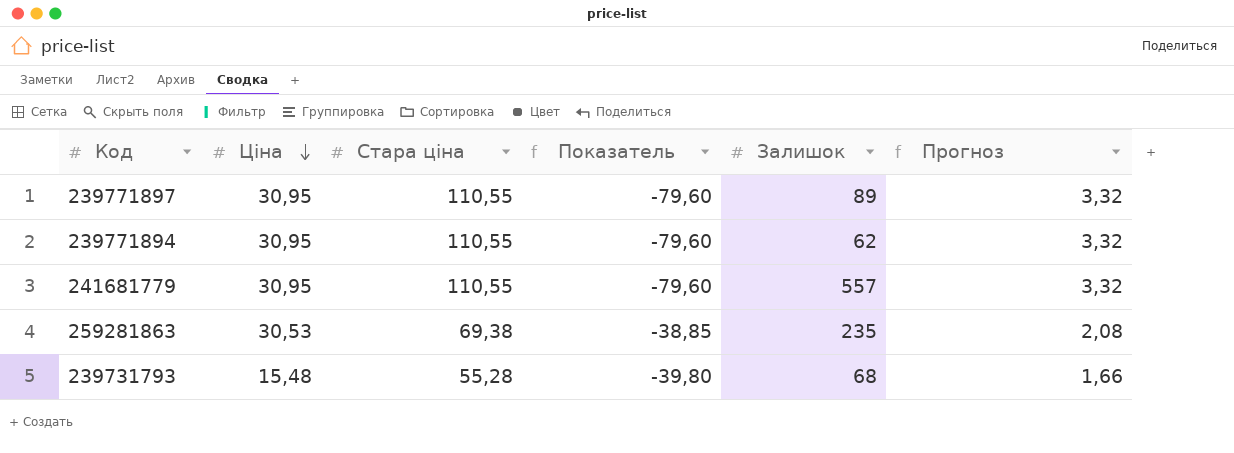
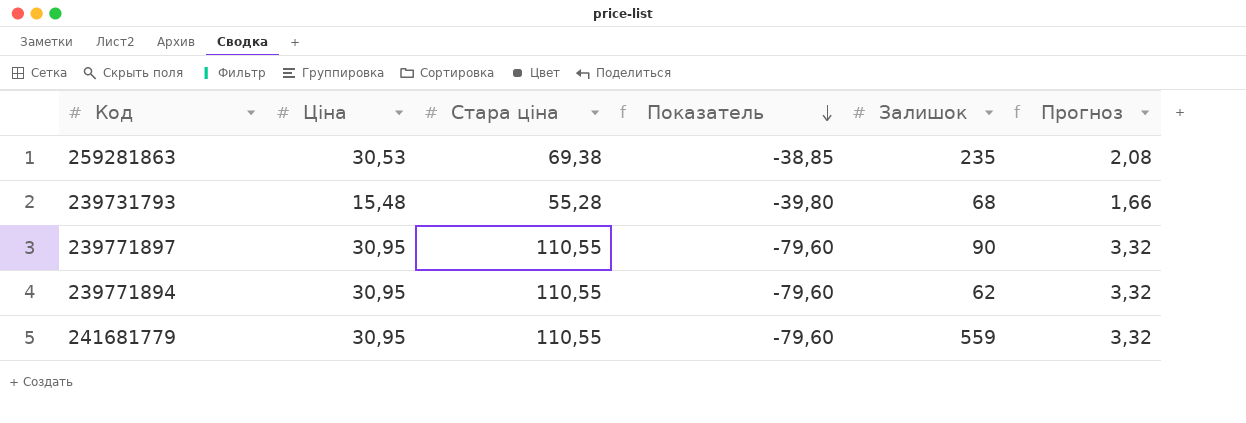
row order: Ціна descending -> Показатель descending
239771897 | Залишок: 89 -> 90
241681779 | Залишок: 557 -> 559

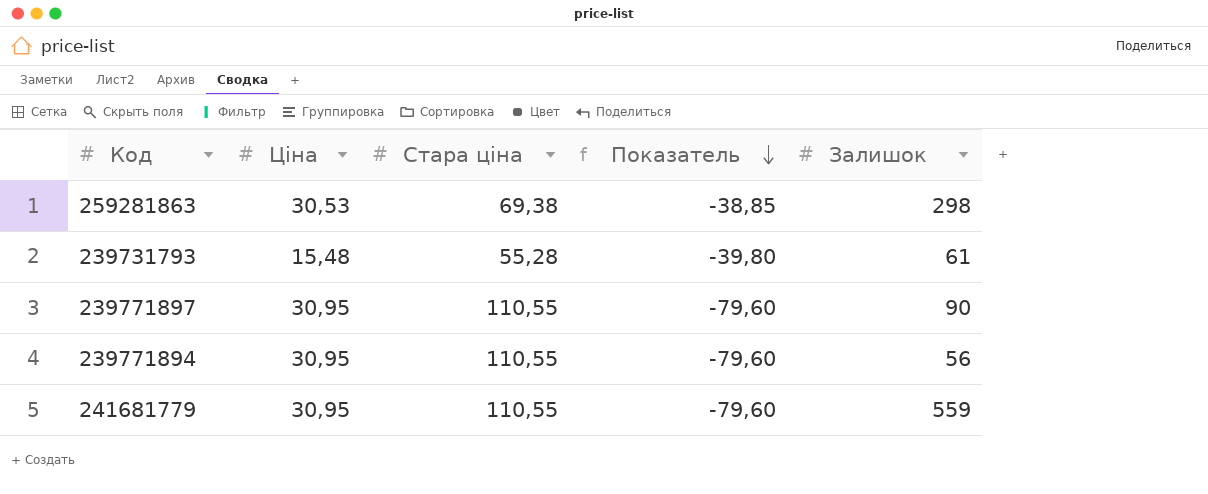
column Прогноз | formula: [Стара ціна] * 0,03 -> none
259281863 | Залишок: 235 -> 298
239731793 | Залишок: 68 -> 61
239771894 | Залишок: 62 -> 56

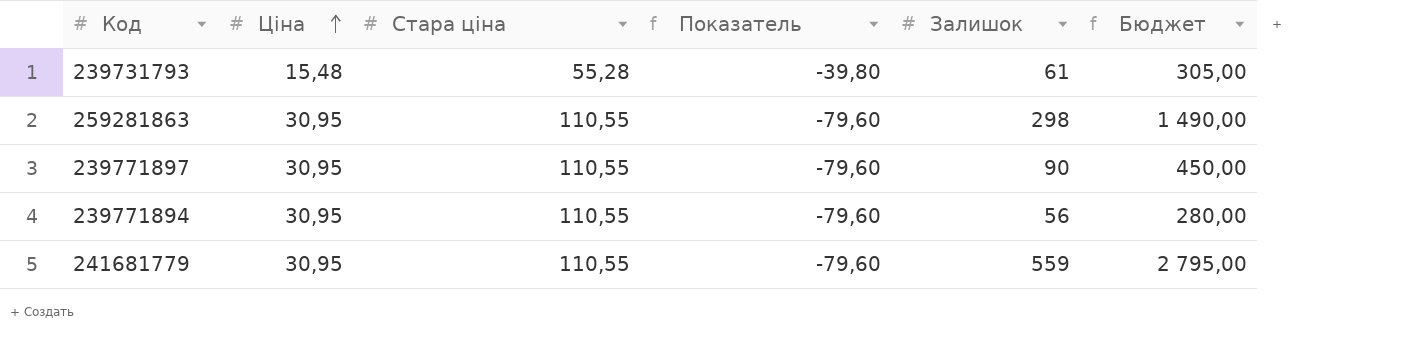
row order: Показатель descending -> Ціна ascending
column Бюджет | formula: none -> [Залишок] * 5
259281863 | Ціна: 30,53 -> 30,95
259281863 | Стара ціна: 69,38 -> 110,55
259281863 | Показатель: -38,85 -> -79,60

